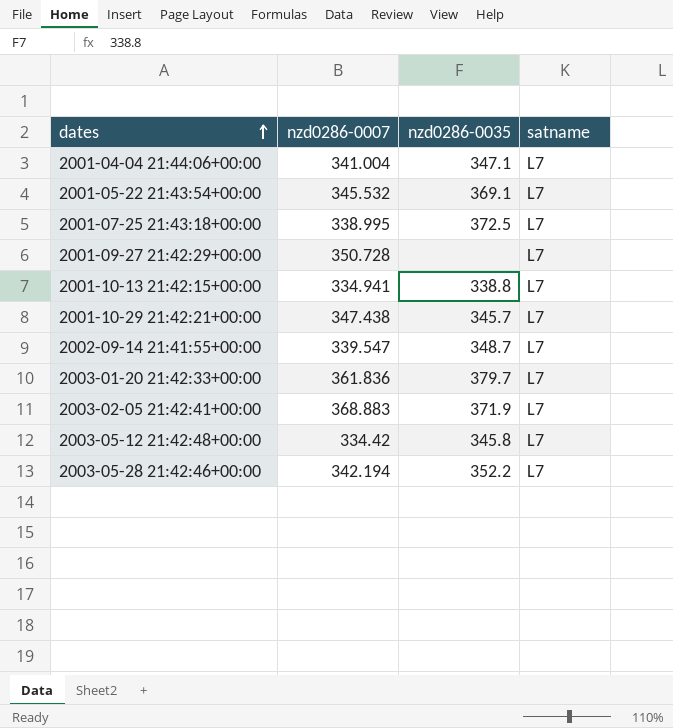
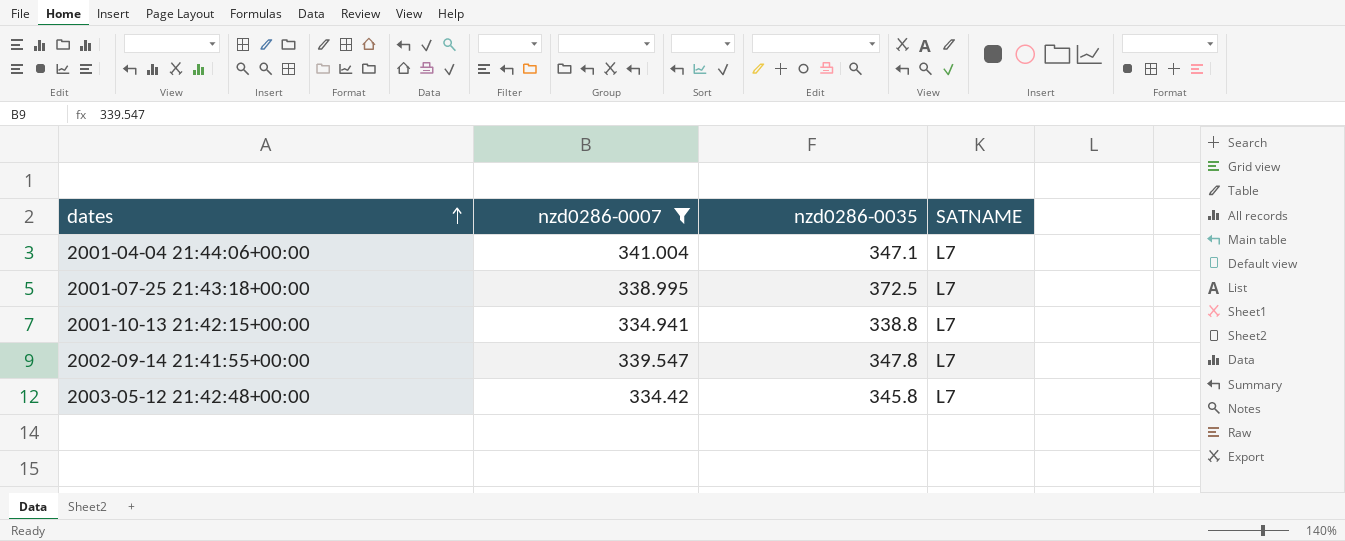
filter: none -> nzd0286-0007 <= 341.004
column name: satname -> SATNAME
2002-09-14 21:41:55+00:00 | nzd0286-0035: 348.7 -> 347.8

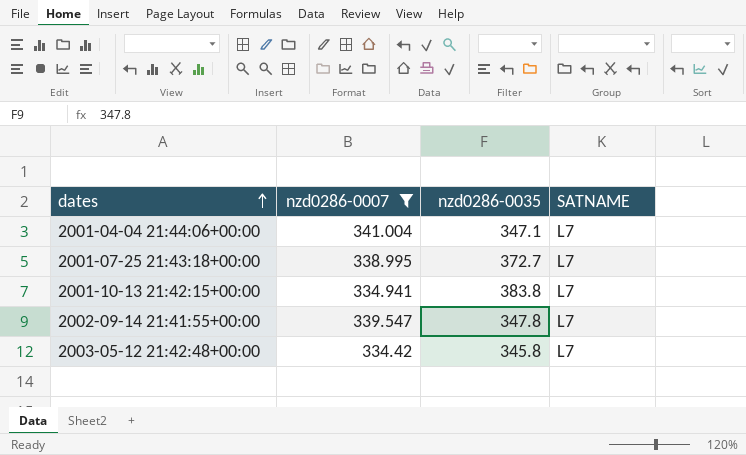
2001-07-25 21:43:18+00:00 | nzd0286-0035: 372.5 -> 372.7
2001-10-13 21:42:15+00:00 | nzd0286-0035: 338.8 -> 383.8

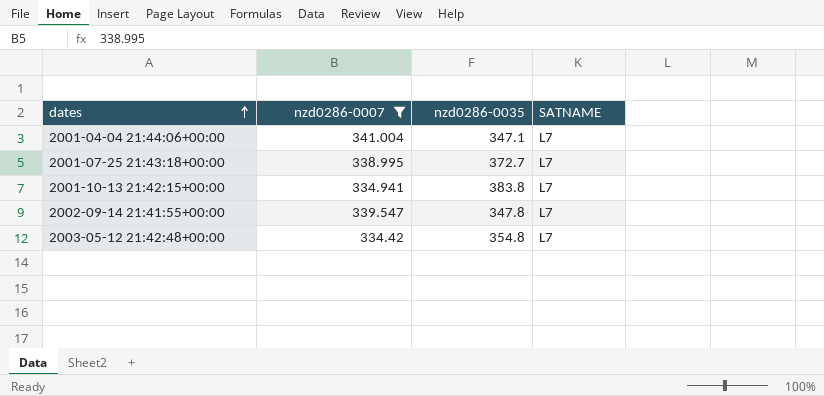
2003-05-12 21:42:48+00:00 | nzd0286-0035: 345.8 -> 354.8

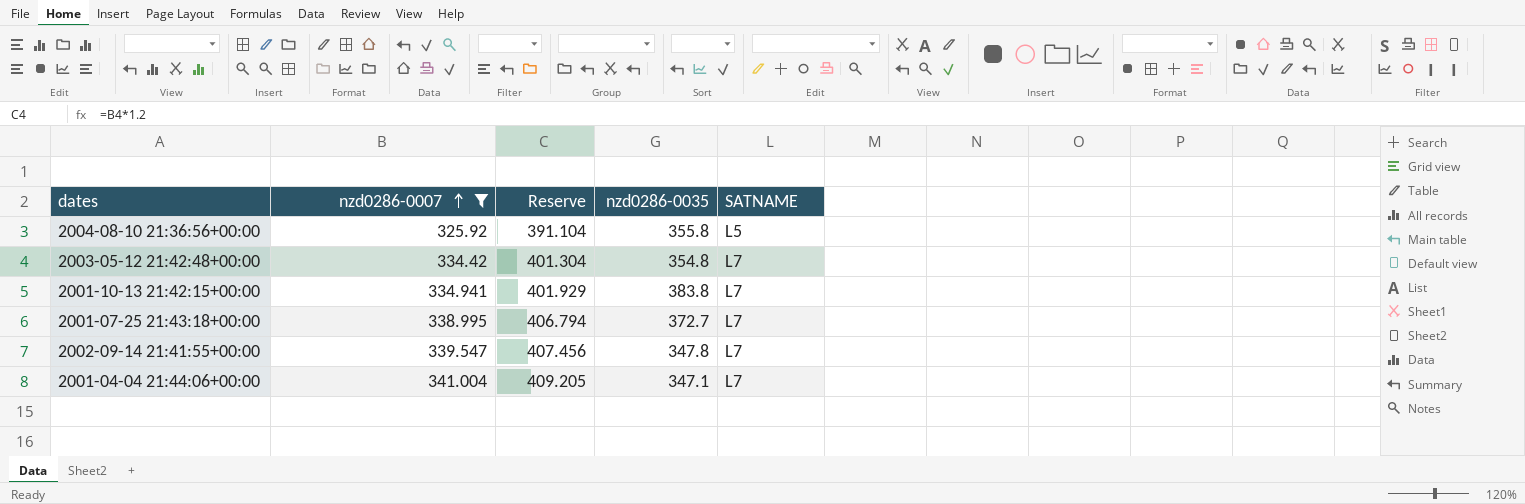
row order: dates ascending -> nzd0286-0007 ascending
column Reserve | formula: none -> [nzd0286-0007] * 1.2
row 2004-08-10 21:36:56+00:00: none -> 325.92 | 391.104 | 355.8 | L5

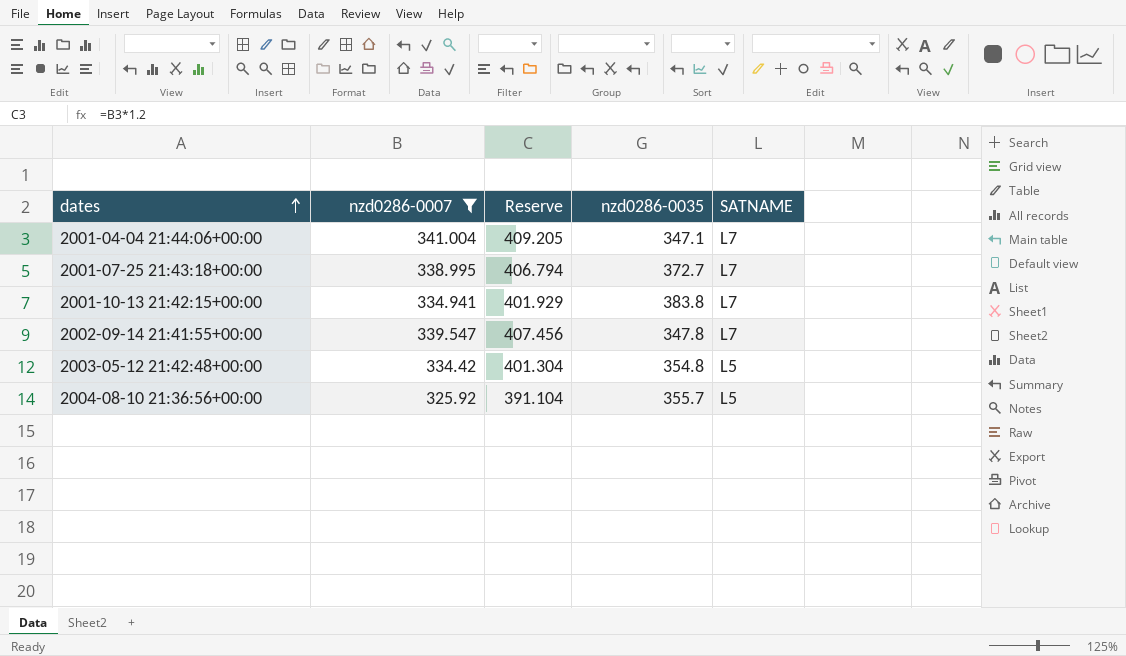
row order: nzd0286-0007 ascending -> dates ascending
2003-05-12 21:42:48+00:00 | SATNAME: L7 -> L5
2004-08-10 21:36:56+00:00 | nzd0286-0035: 355.8 -> 355.7

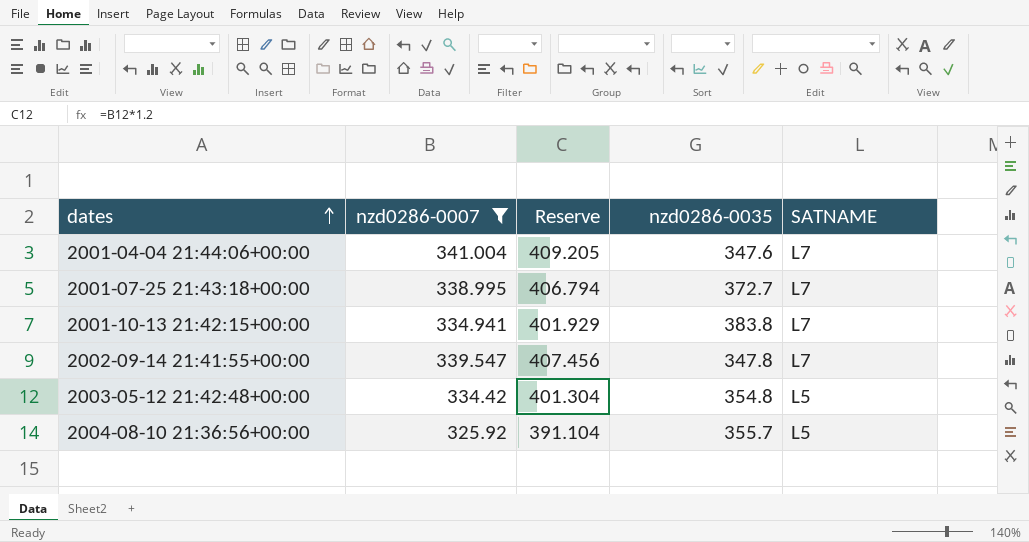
2001-04-04 21:44:06+00:00 | nzd0286-0035: 347.1 -> 347.6

